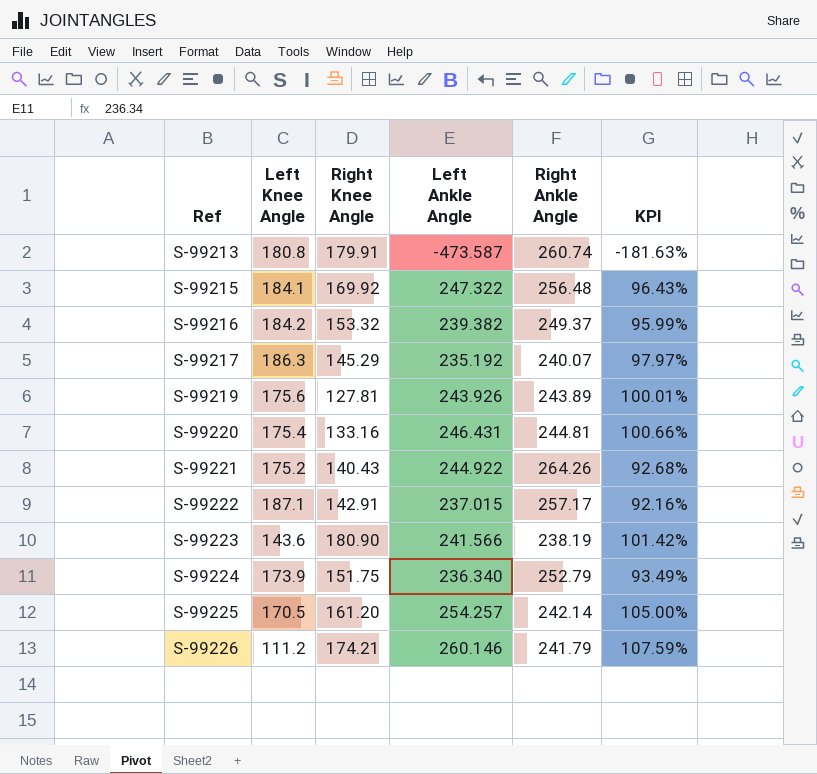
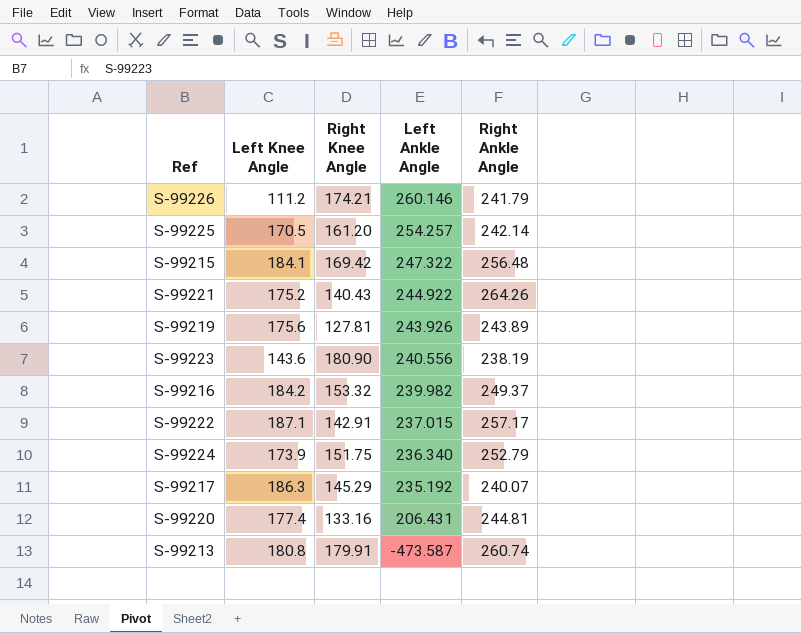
row order: Ref ascending -> Left Ankle Angle descending
column KPI | formula: [Left Ankle Angle] / [Right Ankle Angle] -> none
S-99215 | Right Knee Angle: 169.92 -> 169.42
S-99223 | Left Ankle Angle: 241.566 -> 240.556
S-99216 | Left Ankle Angle: 239.382 -> 239.982
S-99220 | Left Knee Angle: 175.4 -> 177.4
S-99220 | Left Ankle Angle: 246.431 -> 206.431

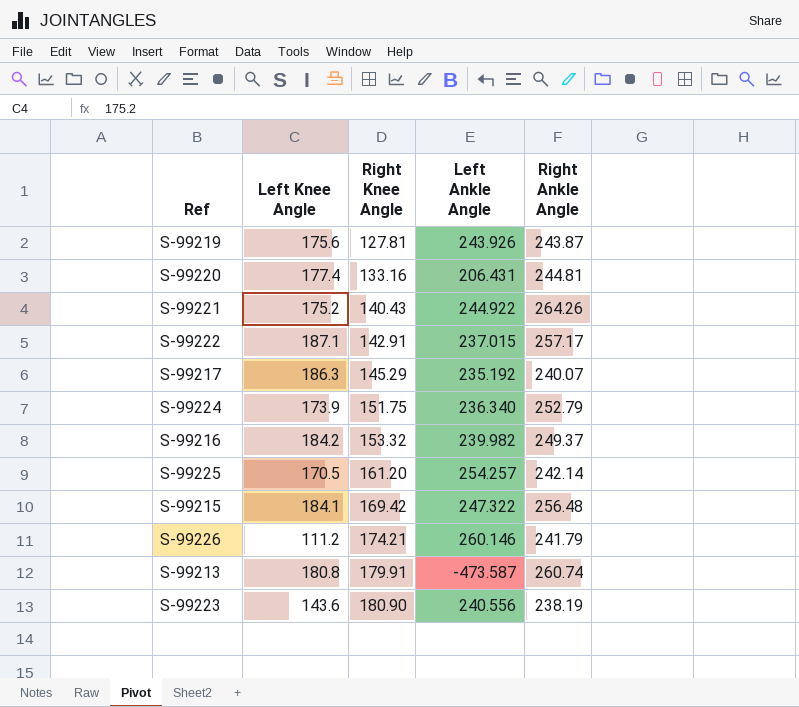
row order: Left Ankle Angle descending -> Right Knee Angle ascending
S-99219 | Right Ankle Angle: 243.89 -> 243.87

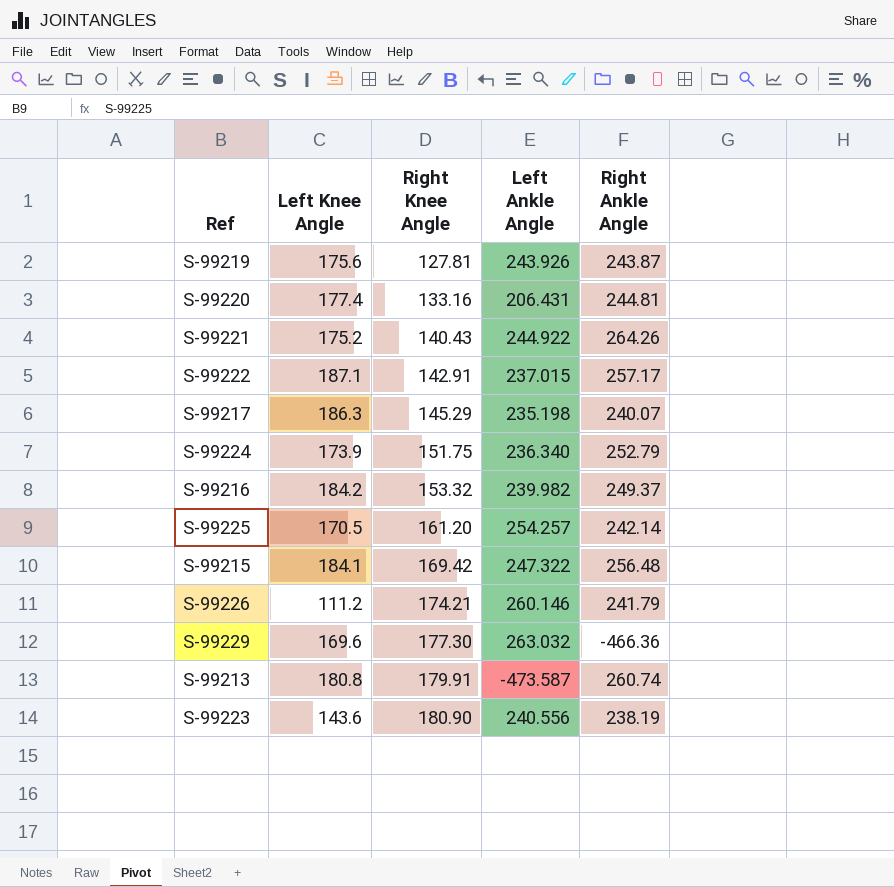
S-99217 | Left Ankle Angle: 235.192 -> 235.198
row S-99229: none -> 169.6 | 177.30 | 263.032 | -466.36

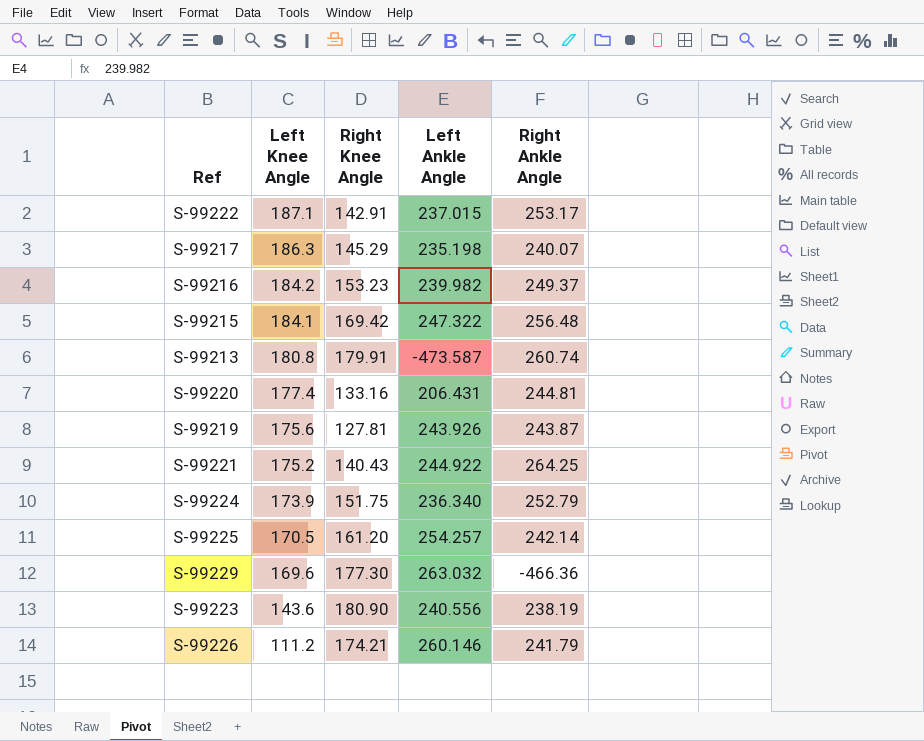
row order: Right Knee Angle ascending -> Left Knee Angle descending
S-99222 | Right Ankle Angle: 257.17 -> 253.17
S-99216 | Right Knee Angle: 153.32 -> 153.23
S-99221 | Right Ankle Angle: 264.26 -> 264.25

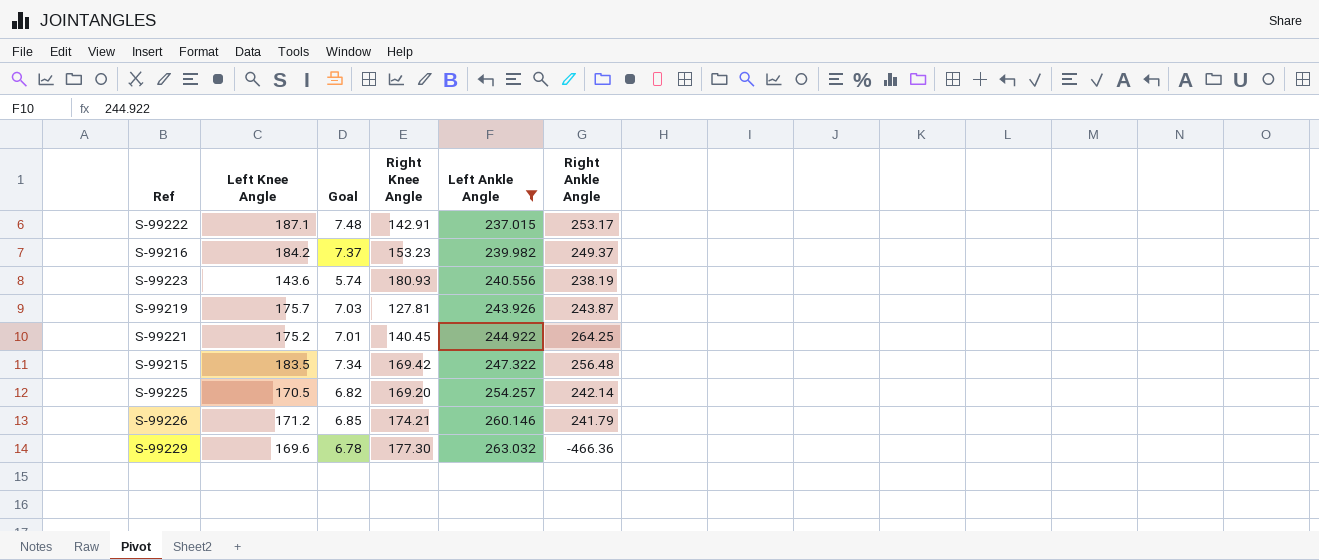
filter: none -> Left Ankle Angle >= 237.015
row order: Left Knee Angle descending -> Left Ankle Angle ascending
column Goal | formula: none -> [Left Knee Angle] * 0.04
S-99223 | Right Knee Angle: 180.90 -> 180.93
S-99219 | Left Knee Angle: 175.6 -> 175.7
S-99221 | Right Knee Angle: 140.43 -> 140.45
S-99215 | Left Knee Angle: 184.1 -> 183.5
S-99225 | Right Knee Angle: 161.20 -> 169.20
S-99226 | Left Knee Angle: 111.2 -> 171.2

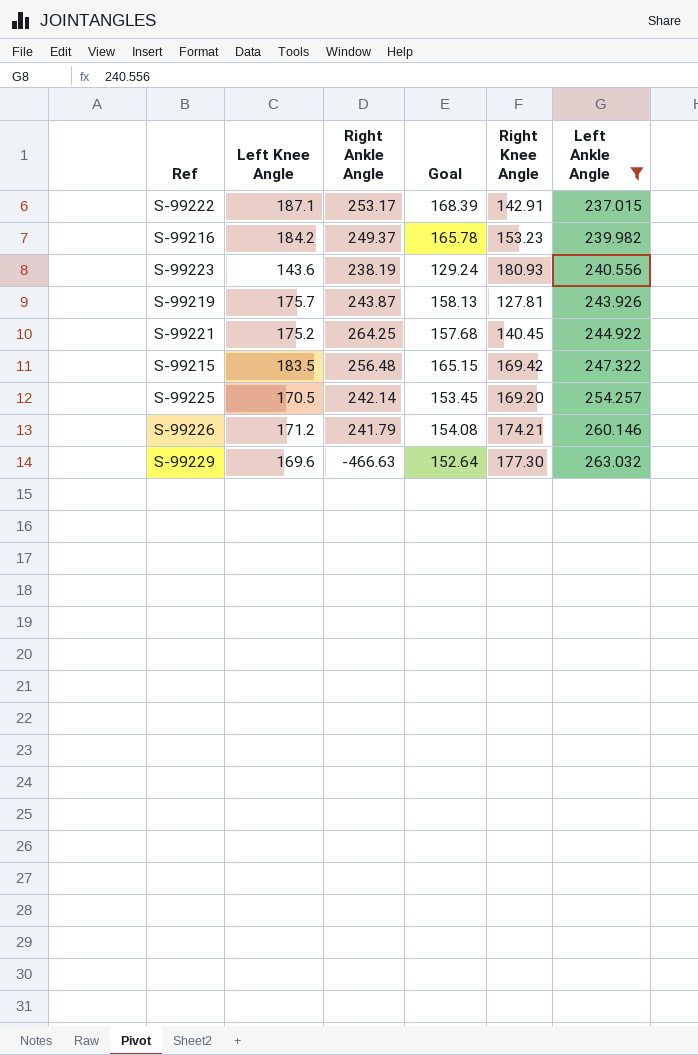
column Right Ankle Angle | position: 6 -> 3
column Goal | formula: [Left Knee Angle] * 0.04 -> [Left Knee Angle] * 0.9
S-99229 | Right Ankle Angle: -466.36 -> -466.63

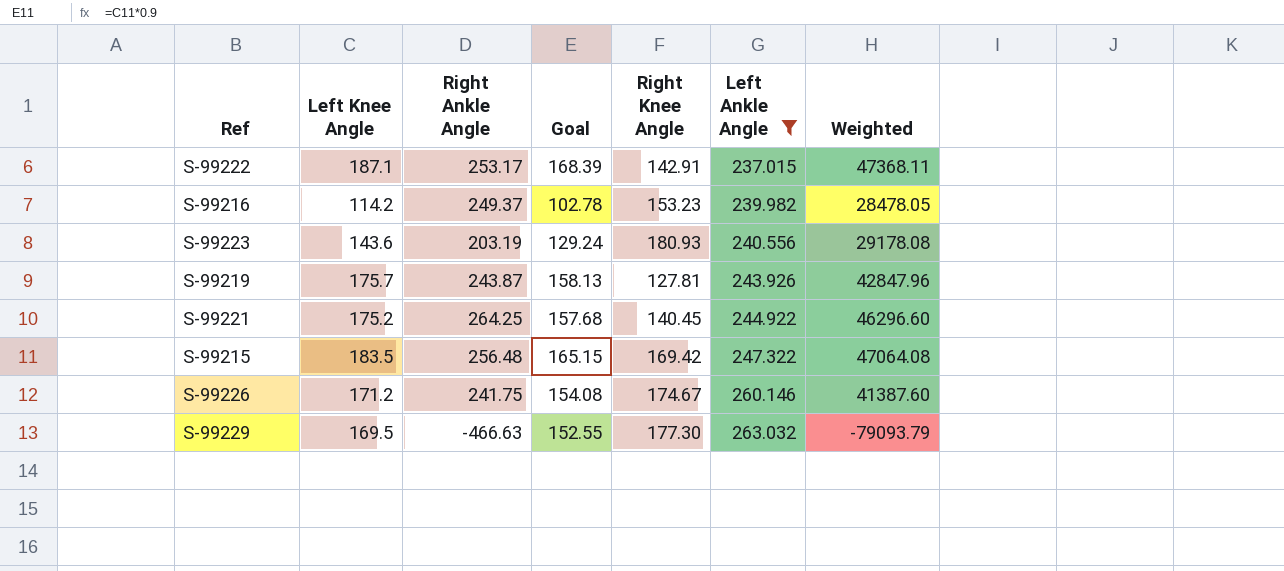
column Weighted | formula: none -> [Left Knee Angle] * [Right Ankle Angle]
row S-99225: 170.5 | 242.14 | 153.45 | 169.20 | 254.257 -> none
S-99216 | Left Knee Angle: 184.2 -> 114.2
S-99216 | Goal: 165.78 -> 102.78
S-99223 | Right Ankle Angle: 238.19 -> 203.19
S-99226 | Right Ankle Angle: 241.79 -> 241.75
S-99226 | Right Knee Angle: 174.21 -> 174.67
S-99229 | Left Knee Angle: 169.6 -> 169.5
S-99229 | Goal: 152.64 -> 152.55

